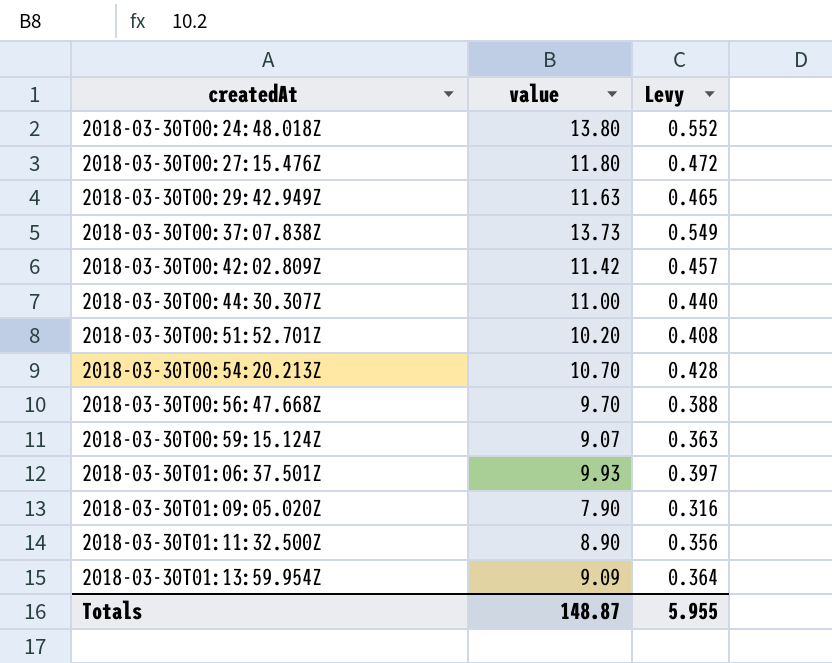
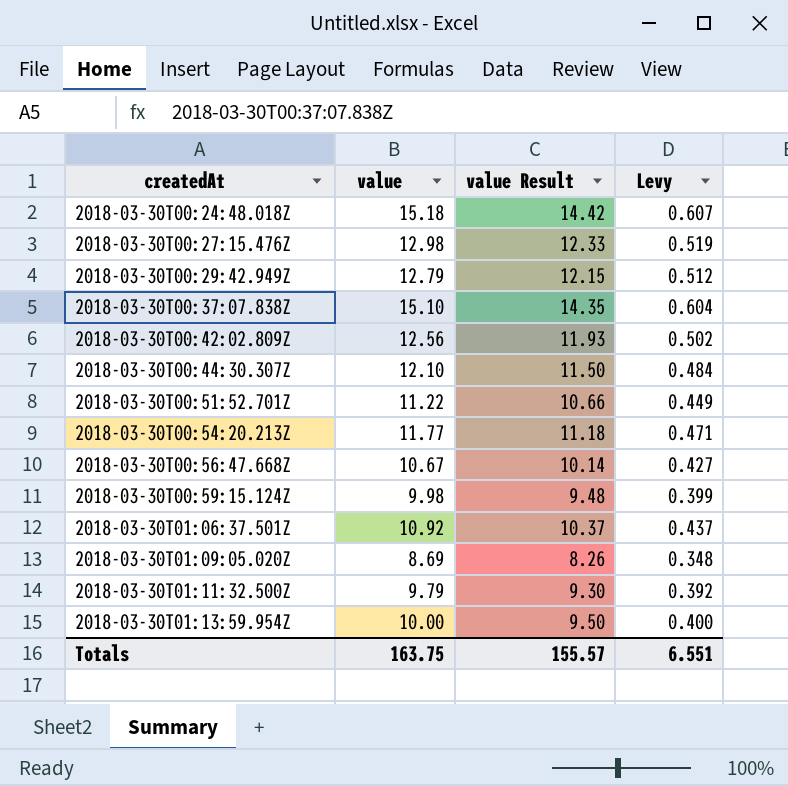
column value Result | formula: none -> [value] * 0.95
2018-03-30T00:24:48.018Z | value: 13.80 -> 15.18
2018-03-30T00:24:48.018Z | Levy: 0.552 -> 0.607
2018-03-30T00:27:15.476Z | value: 11.80 -> 12.98
2018-03-30T00:27:15.476Z | Levy: 0.472 -> 0.519
2018-03-30T00:29:42.949Z | value: 11.63 -> 12.79
2018-03-30T00:29:42.949Z | Levy: 0.465 -> 0.512
2018-03-30T00:37:07.838Z | value: 13.73 -> 15.10
2018-03-30T00:37:07.838Z | Levy: 0.549 -> 0.604
2018-03-30T00:42:02.809Z | value: 11.42 -> 12.56
2018-03-30T00:42:02.809Z | Levy: 0.457 -> 0.502
2018-03-30T00:44:30.307Z | value: 11.00 -> 12.10
2018-03-30T00:44:30.307Z | Levy: 0.440 -> 0.484
2018-03-30T00:51:52.701Z | value: 10.20 -> 11.22
2018-03-30T00:51:52.701Z | Levy: 0.408 -> 0.449
2018-03-30T00:54:20.213Z | value: 10.70 -> 11.77
2018-03-30T00:54:20.213Z | Levy: 0.428 -> 0.471
2018-03-30T00:56:47.668Z | value: 9.70 -> 10.67
2018-03-30T00:56:47.668Z | Levy: 0.388 -> 0.427
2018-03-30T00:59:15.124Z | value: 9.07 -> 9.98
2018-03-30T00:59:15.124Z | Levy: 0.363 -> 0.399
2018-03-30T01:06:37.501Z | value: 9.93 -> 10.92
2018-03-30T01:06:37.501Z | Levy: 0.397 -> 0.437
2018-03-30T01:09:05.020Z | value: 7.90 -> 8.69
2018-03-30T01:09:05.020Z | Levy: 0.316 -> 0.348
2018-03-30T01:11:32.500Z | value: 8.90 -> 9.79
2018-03-30T01:11:32.500Z | Levy: 0.356 -> 0.392
2018-03-30T01:13:59.954Z | value: 9.09 -> 10.00
2018-03-30T01:13:59.954Z | Levy: 0.364 -> 0.400
Totals | value: 148.87 -> 163.75
Totals | Levy: 5.955 -> 6.551

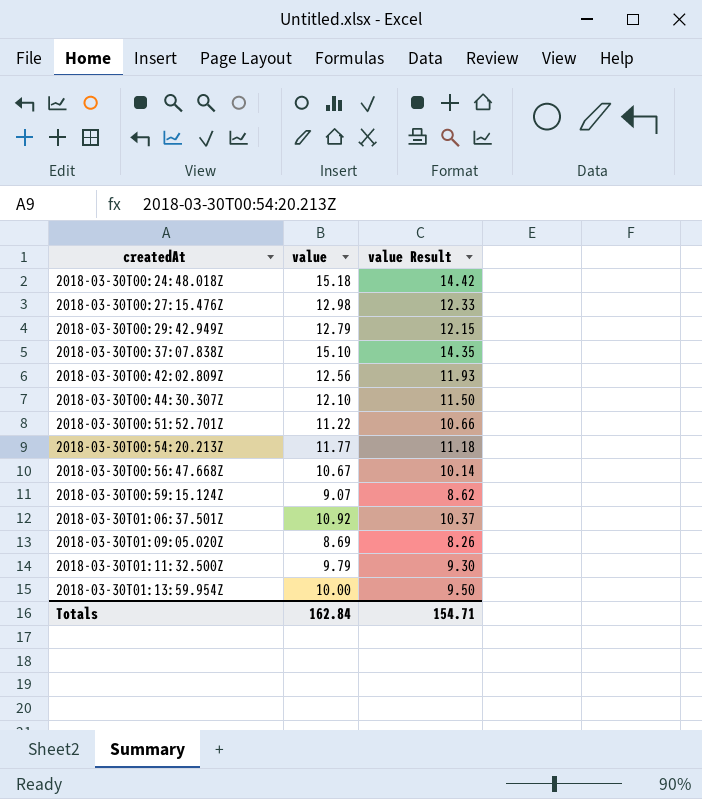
column Levy | formula: [value] * 0.04 -> none
2018-03-30T00:59:15.124Z | value: 9.98 -> 9.07
2018-03-30T00:59:15.124Z | value Result: 9.48 -> 8.62
Totals | value: 163.75 -> 162.84
Totals | value Result: 155.57 -> 154.71

